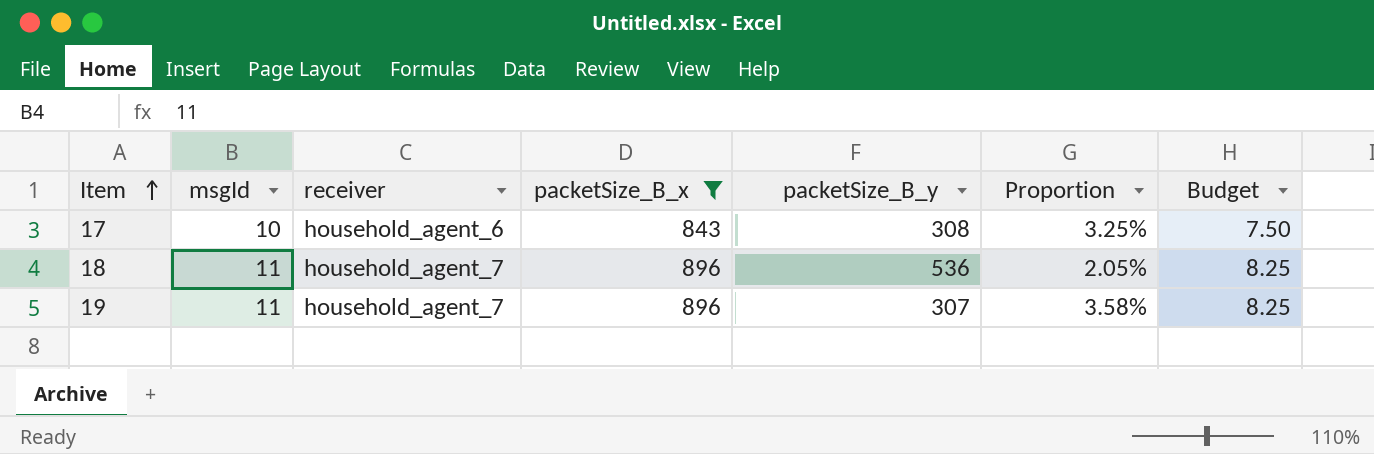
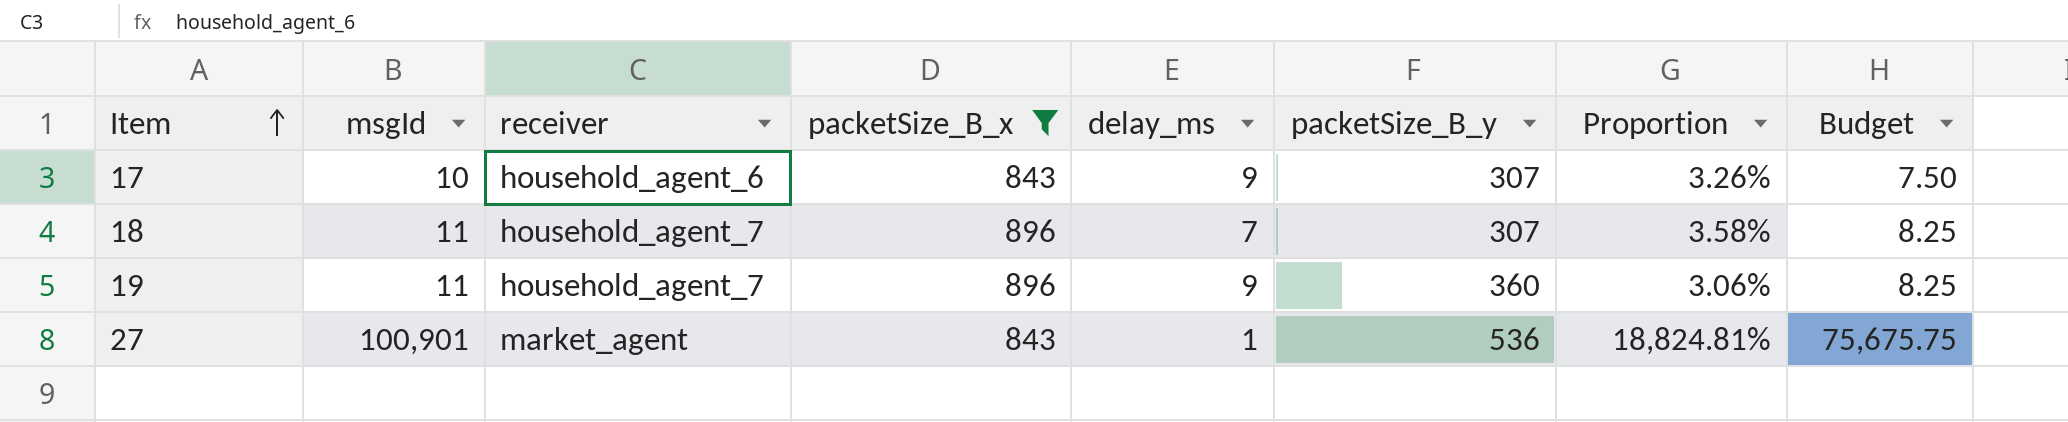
column delay_ms | position: none -> 5
17 | packetSize_B_y: 308 -> 307
17 | Proportion: 3.25% -> 3.26%
18 | packetSize_B_y: 536 -> 307
18 | Proportion: 2.05% -> 3.58%
19 | packetSize_B_y: 307 -> 360
19 | Proportion: 3.58% -> 3.06%
row 27: none -> 100,901 | market_agent | 843 | 1 | 536 | 18,824.81% | 75,675.75

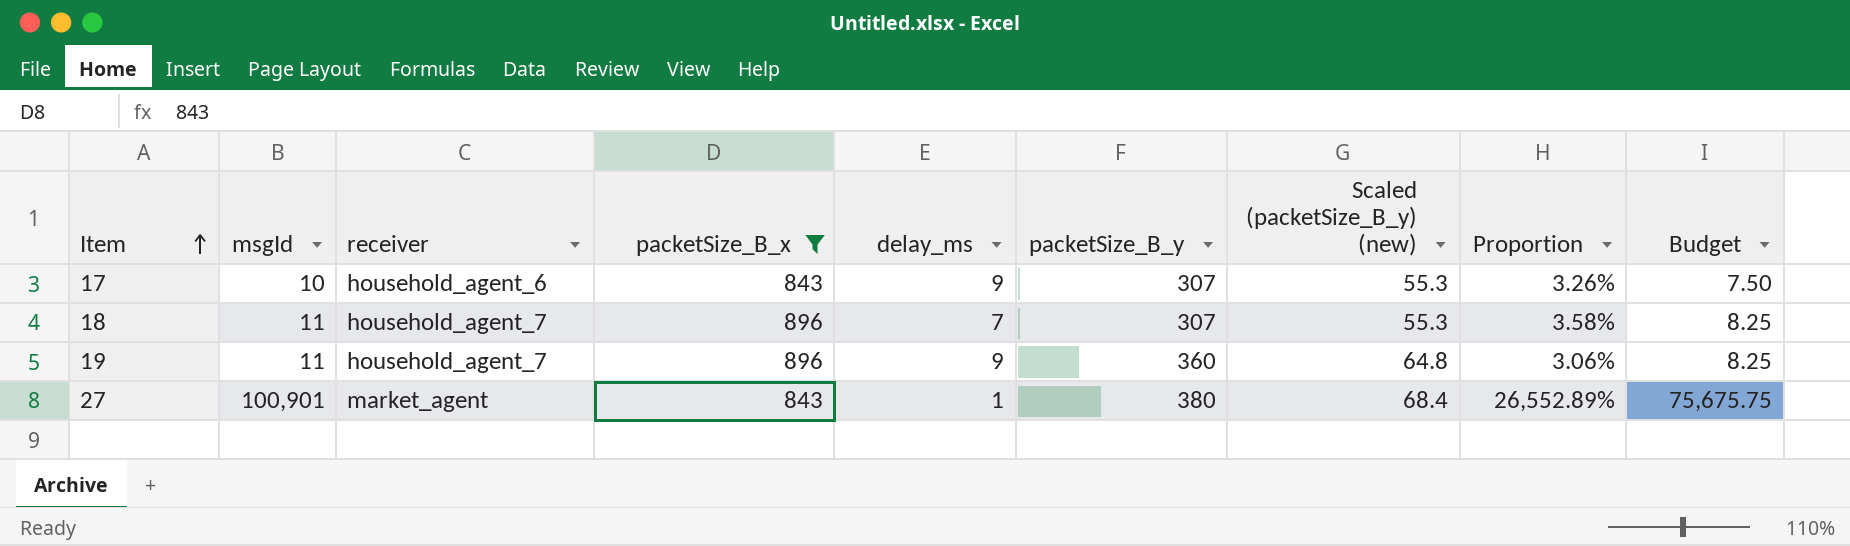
column Scaled (packetSize_B_y) (new) | formula: none -> [packetSize_B_y] * 0.18
27 | packetSize_B_y: 536 -> 380
27 | Proportion: 18,824.81% -> 26,552.89%

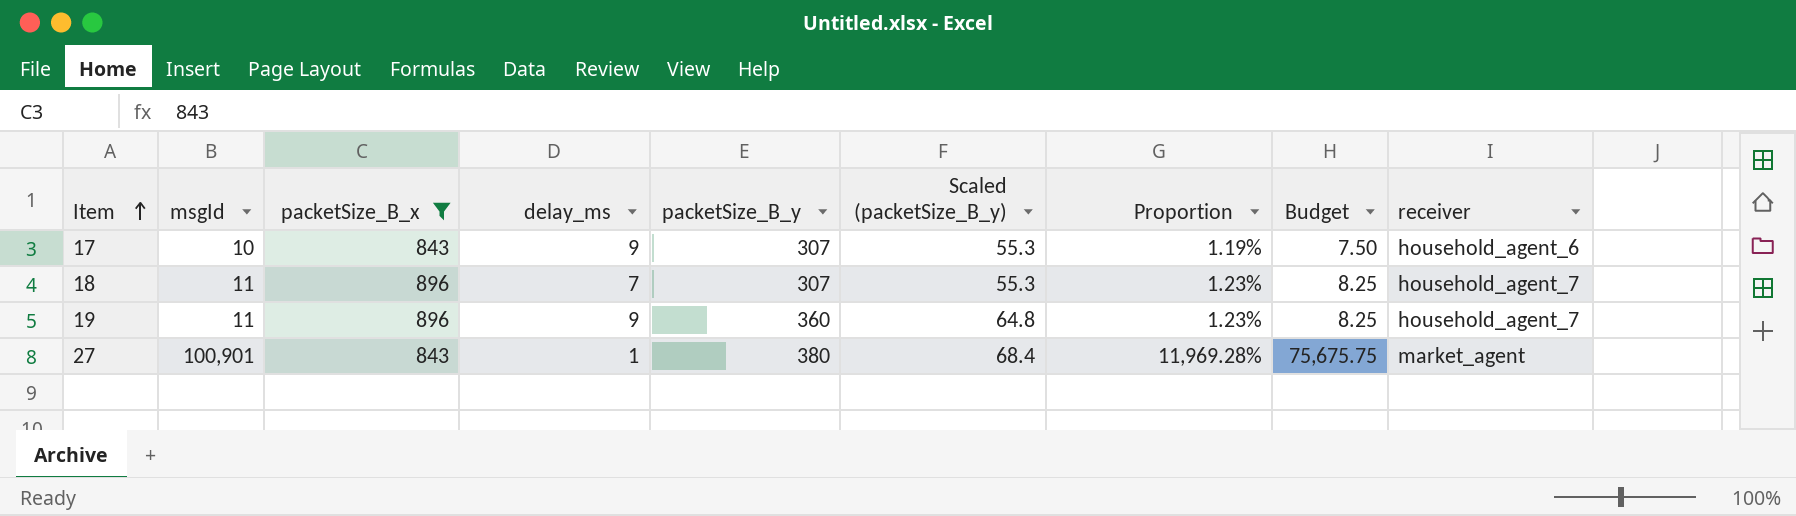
column name: Scaled (packetSize_B_y) (new) -> Scaled (packetSize_B_y)
column Proportion | formula: [msgId] / [packetSize_B_y] -> [msgId] / [packetSize_B_x]
column receiver | position: 3 -> 9

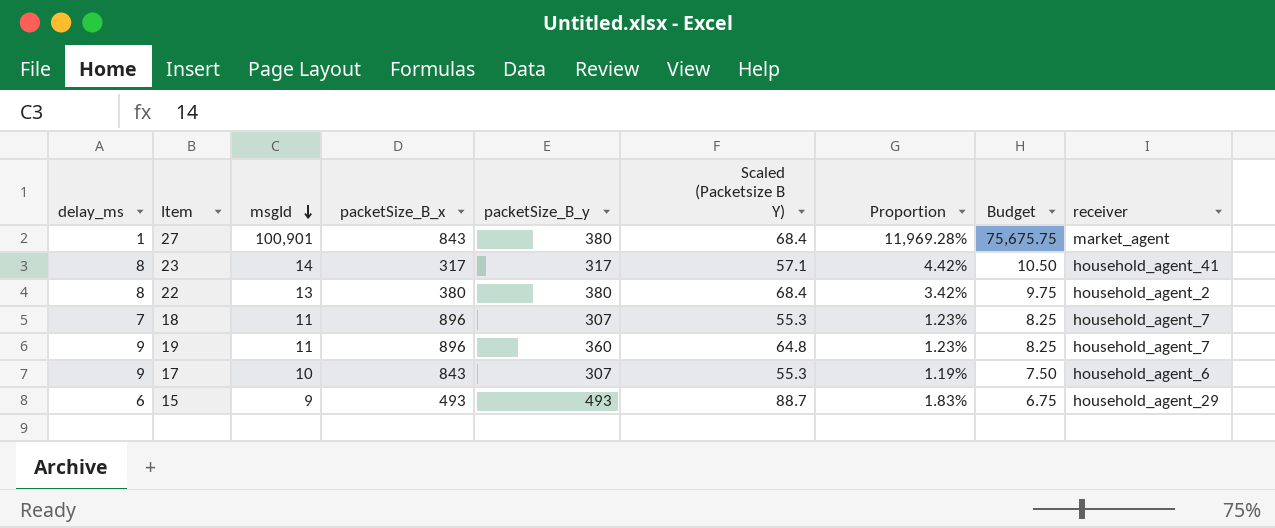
filter: packetSize_B_x >= 843 -> none
row order: Item ascending -> msgId descending
column delay_ms | position: 4 -> 1
column name: Scaled (packetSize_B_y) -> Scaled (Packetsize B Y)

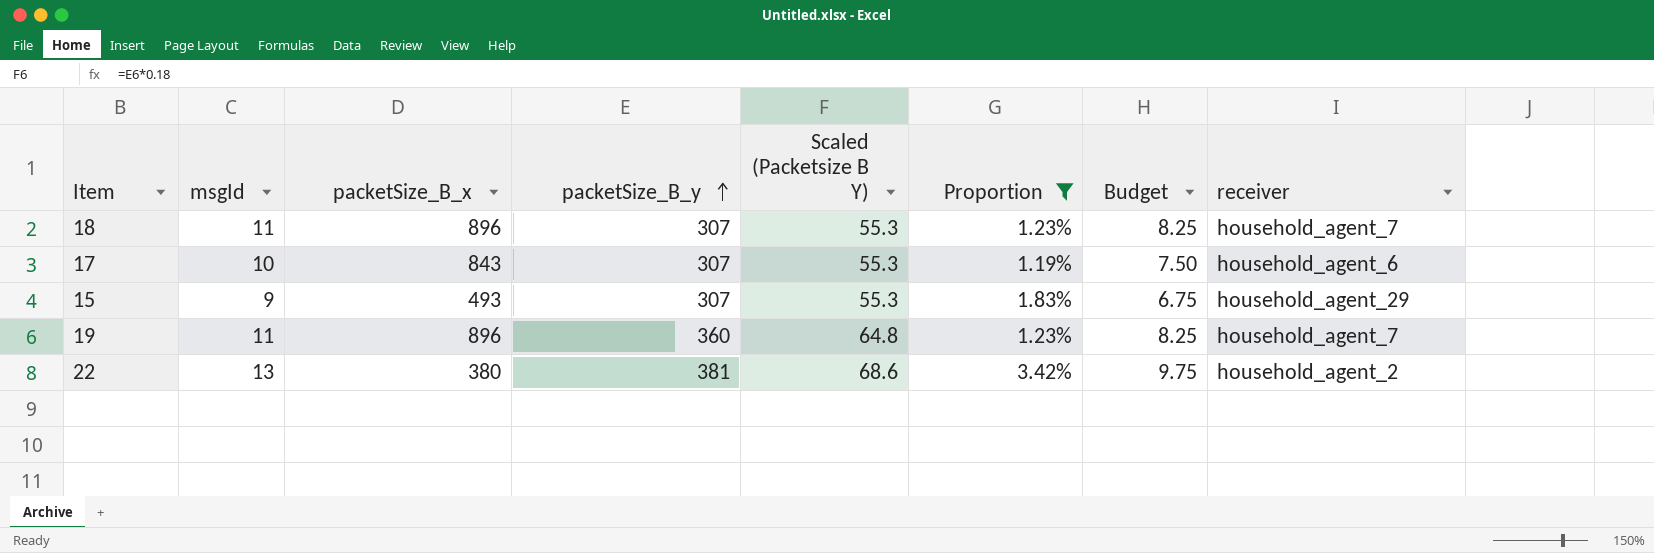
filter: none -> Proportion <= 3.42%
row order: msgId descending -> packetSize_B_y ascending
column delay_ms | position: 1 -> none
15 | packetSize_B_y: 493 -> 307
15 | Scaled (Packetsize B Y): 88.7 -> 55.3
22 | packetSize_B_y: 380 -> 381
22 | Scaled (Packetsize B Y): 68.4 -> 68.6

